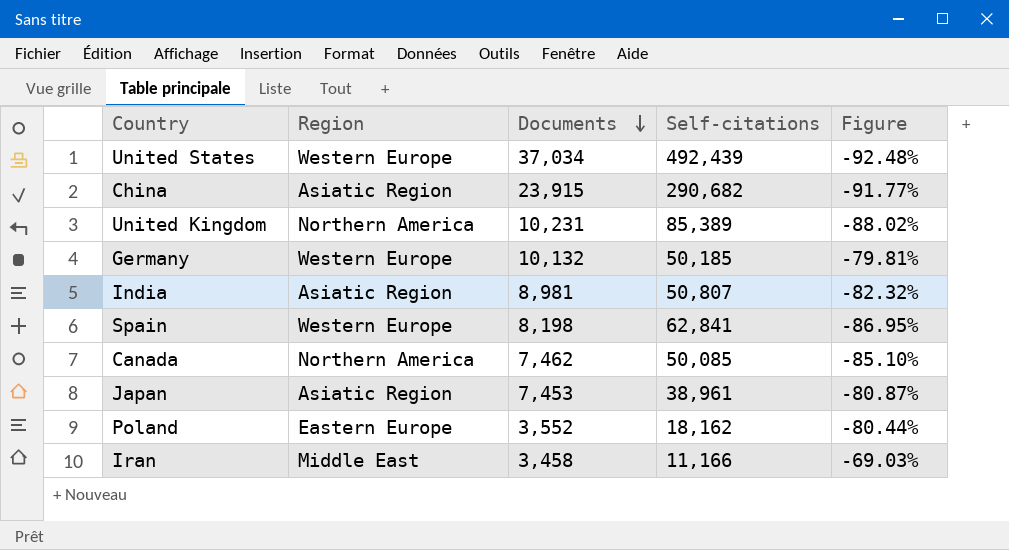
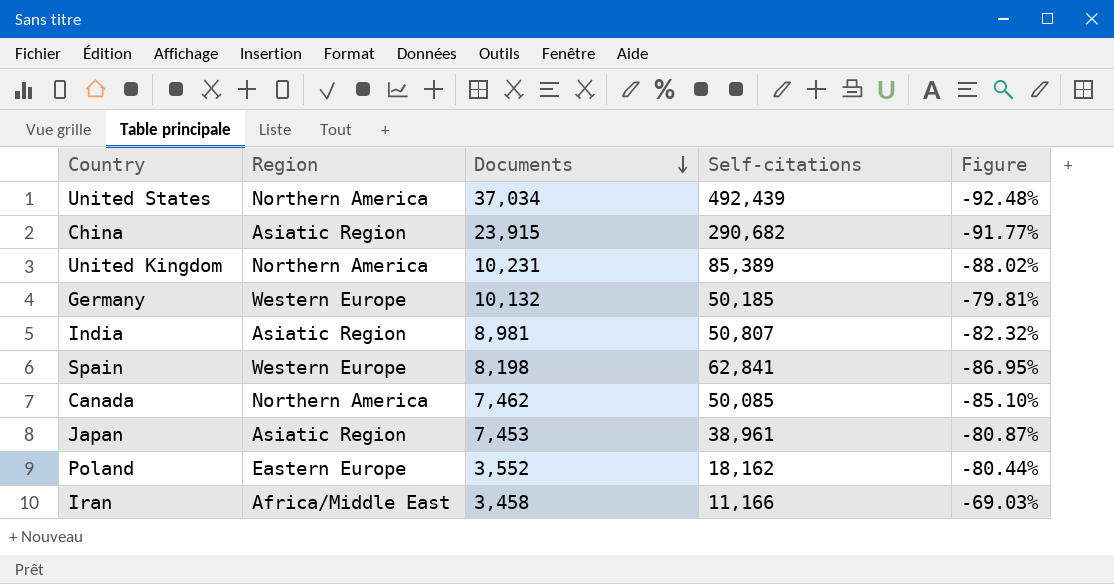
United States | Region: Western Europe -> Northern America
Iran | Region: Middle East -> Africa/Middle East

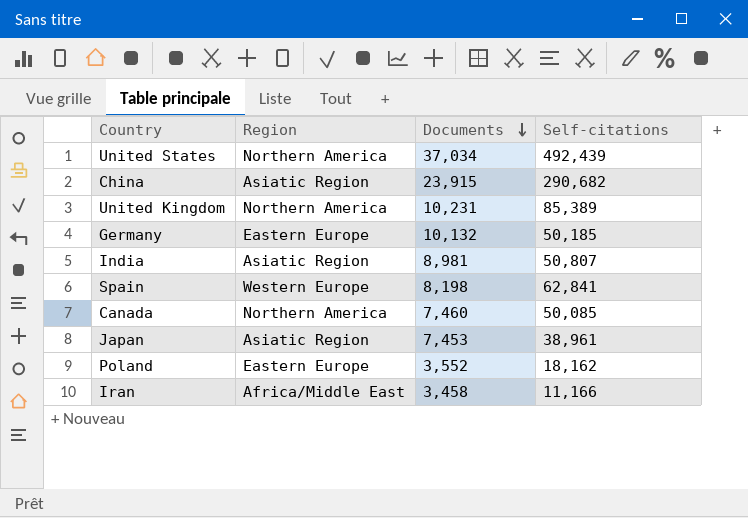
column Figure | formula: ([Documents] - [Self-citations]) / [Self-citations] -> none
Germany | Region: Western Europe -> Eastern Europe
Canada | Documents: 7,462 -> 7,460

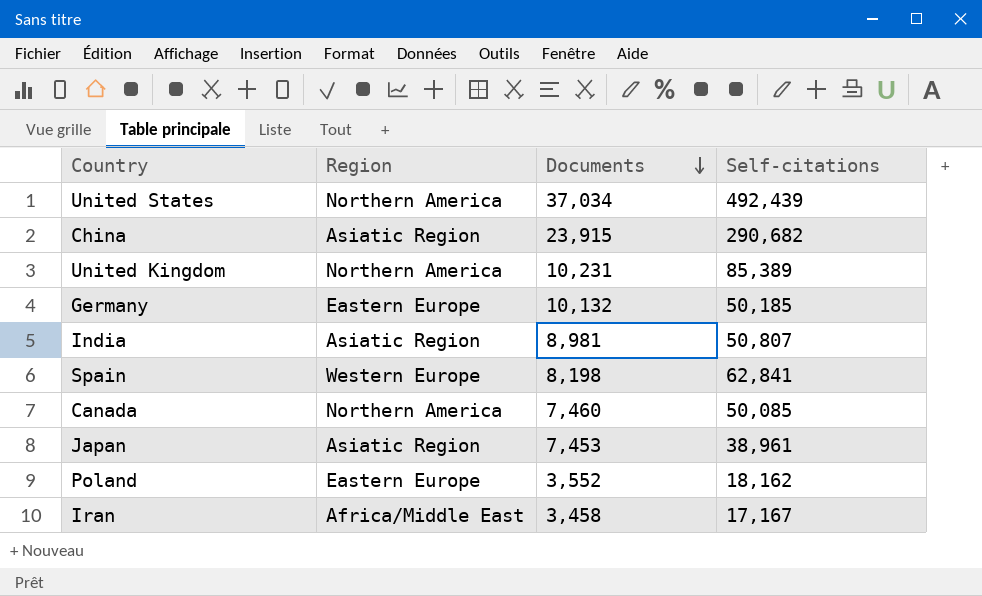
Iran | Self-citations: 11,166 -> 17,167

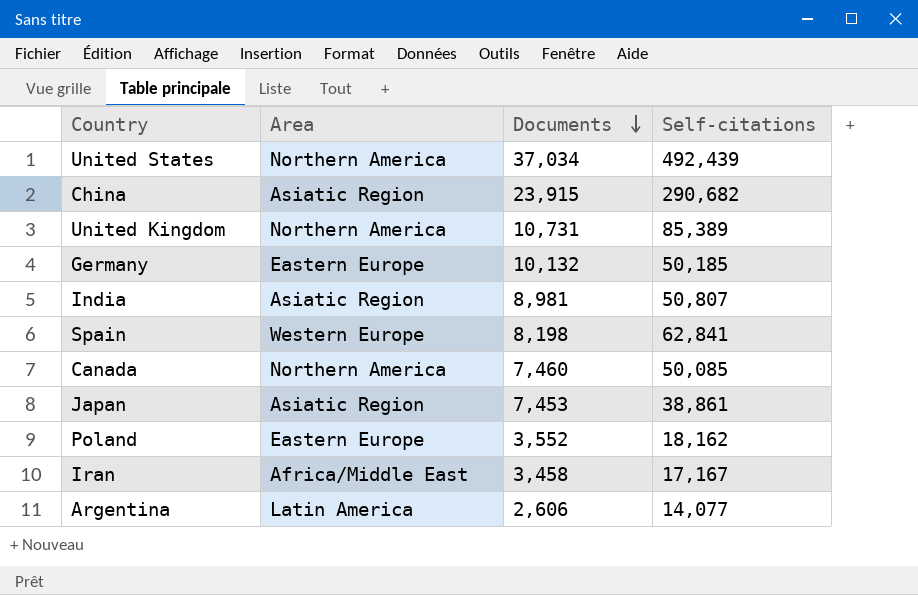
column name: Region -> Area
United Kingdom | Documents: 10,231 -> 10,731
Japan | Self-citations: 38,961 -> 38,861
row Argentina: none -> Latin America | 2,606 | 14,077

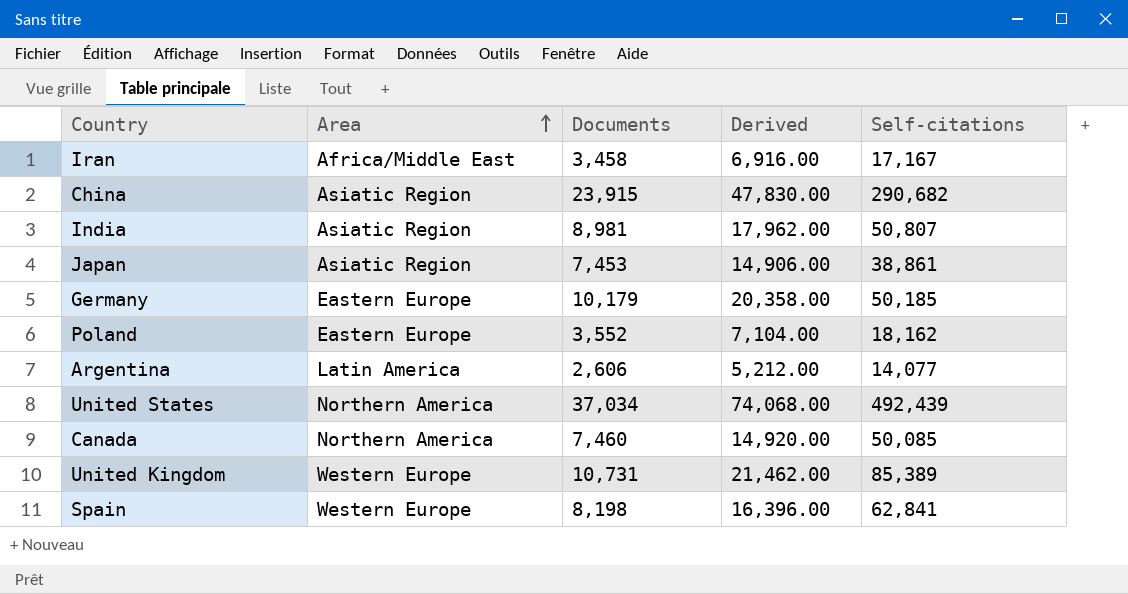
row order: Documents descending -> Area ascending
column Derived | formula: none -> [Documents] * 2
Germany | Documents: 10,132 -> 10,179
United Kingdom | Area: Northern America -> Western Europe

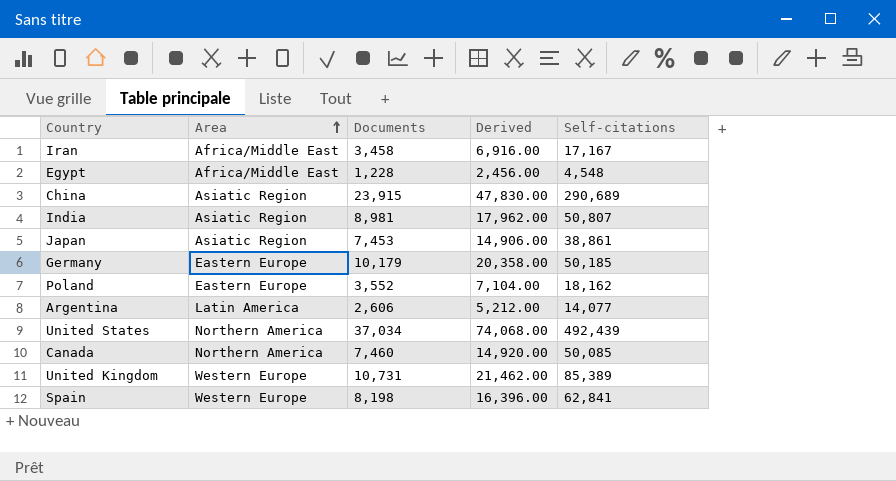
row Egypt: none -> Africa/Middle East | 1,228 | 2,456.00 | 4,548
China | Self-citations: 290,682 -> 290,689

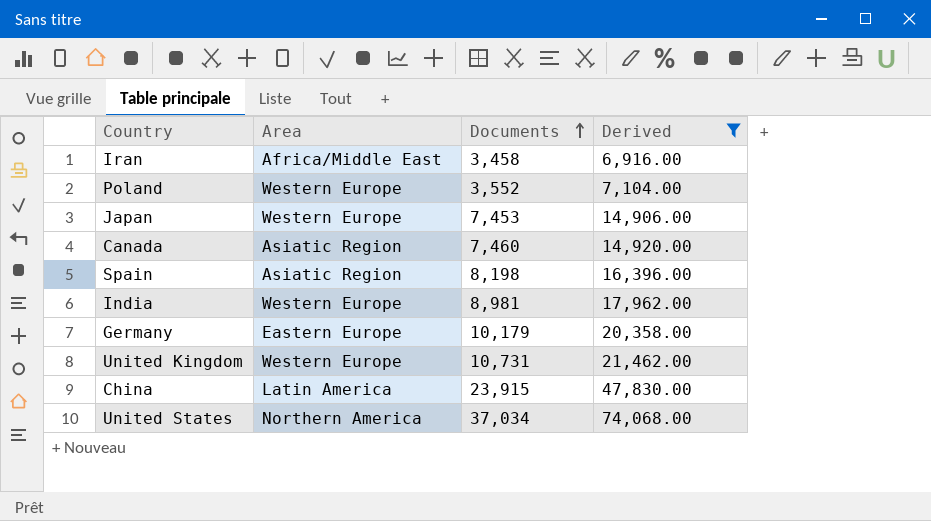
filter: none -> Derived >= 6,916.00
row order: Area ascending -> Documents ascending
column Self-citations | position: 5 -> none
Poland | Area: Eastern Europe -> Western Europe
Japan | Area: Asiatic Region -> Western Europe
Canada | Area: Northern America -> Asiatic Region
Spain | Area: Western Europe -> Asiatic Region
India | Area: Asiatic Region -> Western Europe
China | Area: Asiatic Region -> Latin America

